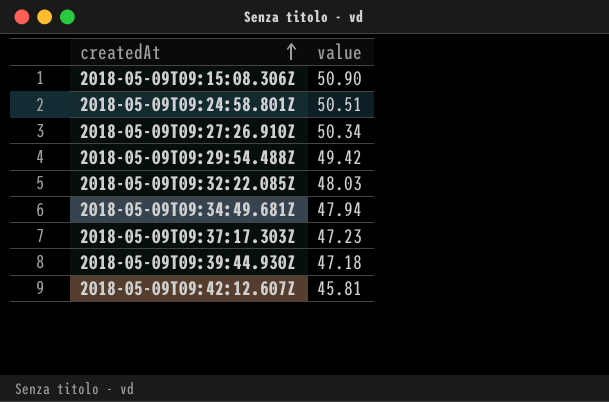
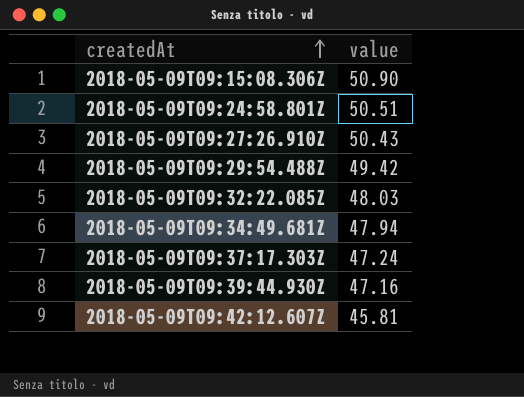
2018-05-09T09:27:26.910Z | value: 50.34 -> 50.43
2018-05-09T09:37:17.303Z | value: 47.23 -> 47.24
2018-05-09T09:39:44.930Z | value: 47.18 -> 47.16

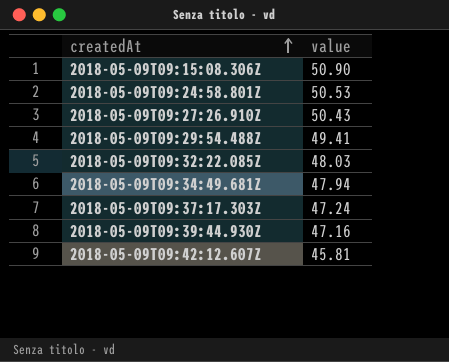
2018-05-09T09:24:58.801Z | value: 50.51 -> 50.53
2018-05-09T09:29:54.488Z | value: 49.42 -> 49.41

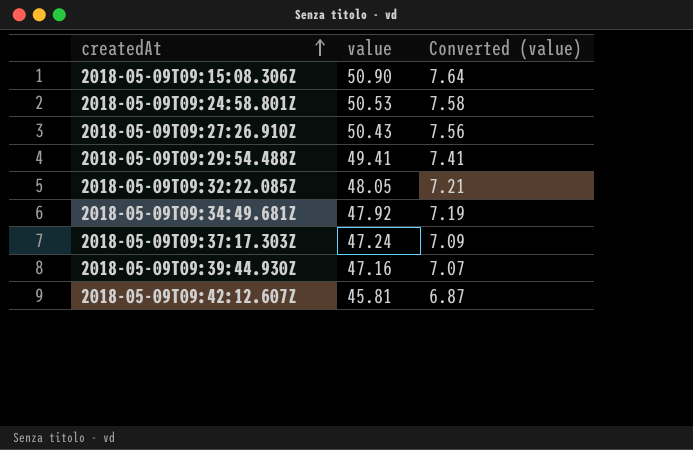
column Converted (value) | formula: none -> [value] * 0.15
2018-05-09T09:32:22.085Z | value: 48.03 -> 48.05
2018-05-09T09:34:49.681Z | value: 47.94 -> 47.92

